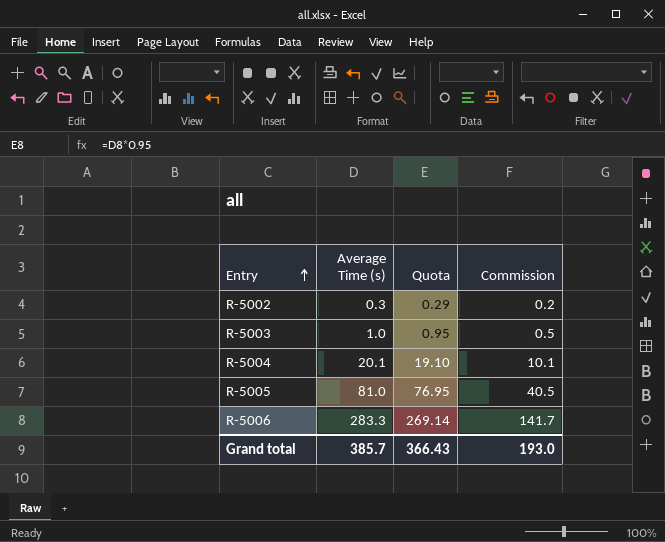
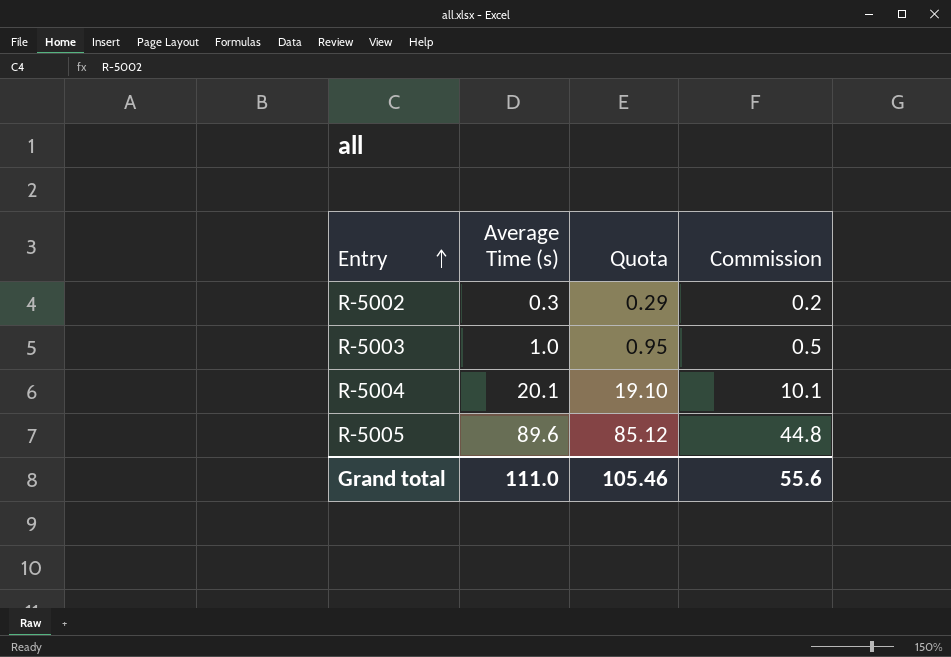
row R-5006: 283.3 | 269.14 | 141.7 -> none
R-5005 | Average Time (s): 81.0 -> 89.6
R-5005 | Quota: 76.95 -> 85.12
R-5005 | Commission: 40.5 -> 44.8
Grand total | Average Time (s): 385.7 -> 111.0
Grand total | Quota: 366.43 -> 105.46
Grand total | Commission: 193.0 -> 55.6

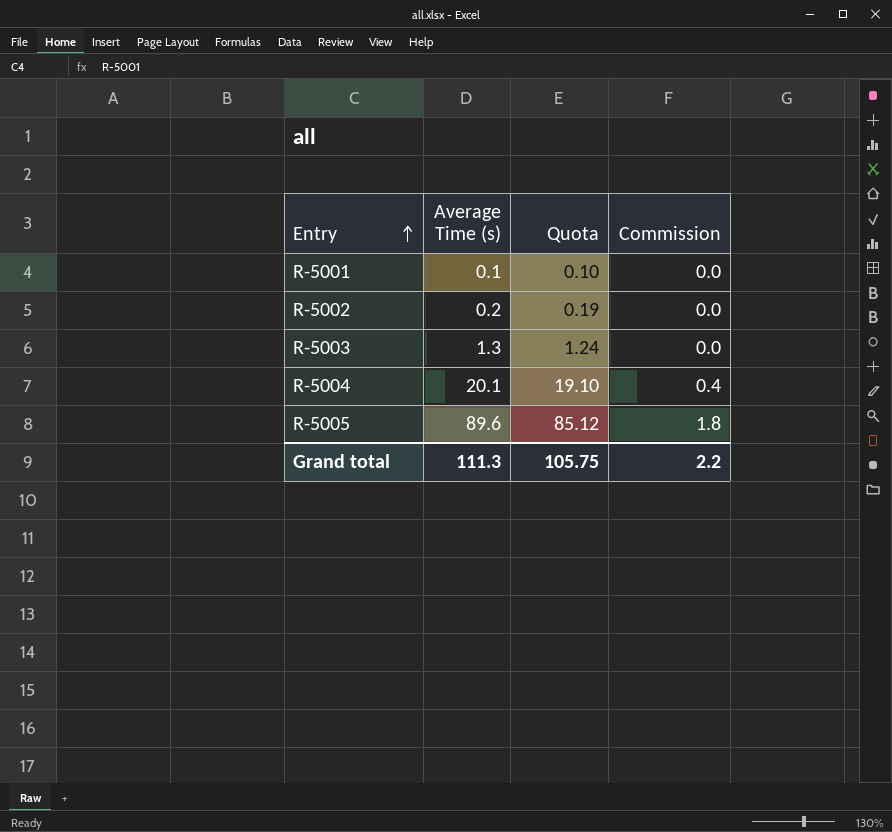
column Commission | formula: [Average Time (s)] * 0.5 -> [Average Time (s)] * 0.02
row R-5001: none -> 0.1 | 0.10 | 0.0
R-5002 | Average Time (s): 0.3 -> 0.2
R-5002 | Quota: 0.29 -> 0.19
R-5003 | Average Time (s): 1.0 -> 1.3
R-5003 | Quota: 0.95 -> 1.24
Grand total | Average Time (s): 111.0 -> 111.3
Grand total | Quota: 105.46 -> 105.75
Grand total | Commission: 55.6 -> 2.2

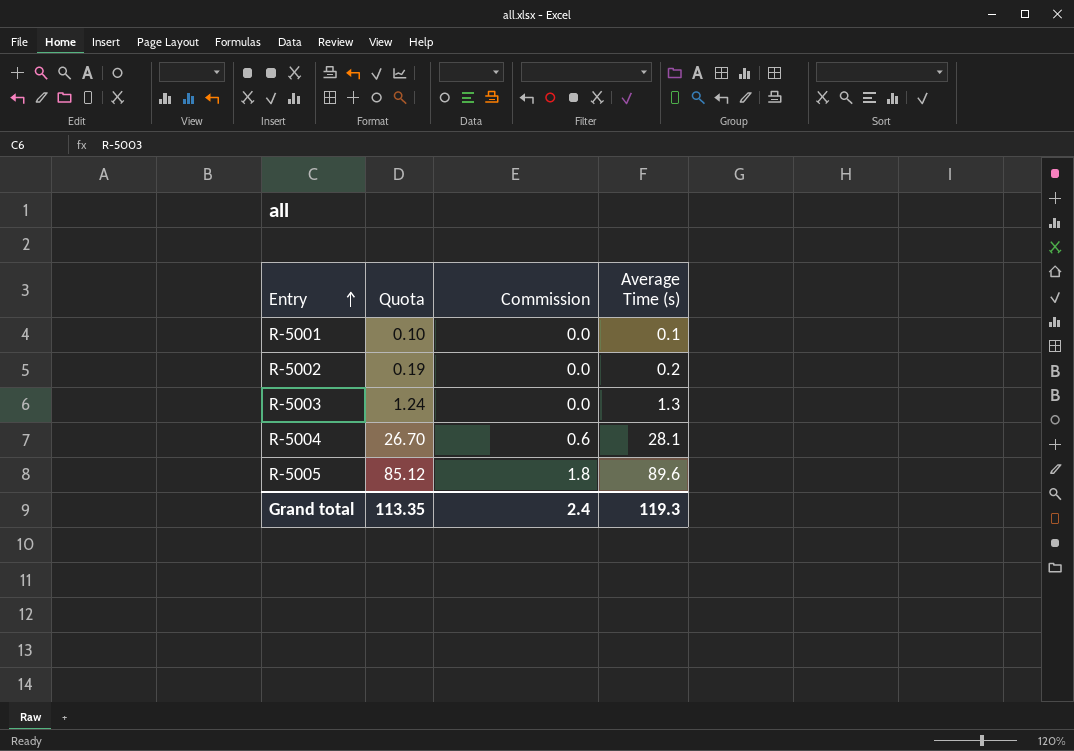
column Average Time (s) | position: 2 -> 4
R-5004 | Quota: 19.10 -> 26.70
R-5004 | Commission: 0.4 -> 0.6
R-5004 | Average Time (s): 20.1 -> 28.1
Grand total | Quota: 105.75 -> 113.35
Grand total | Commission: 2.2 -> 2.4
Grand total | Average Time (s): 111.3 -> 119.3

